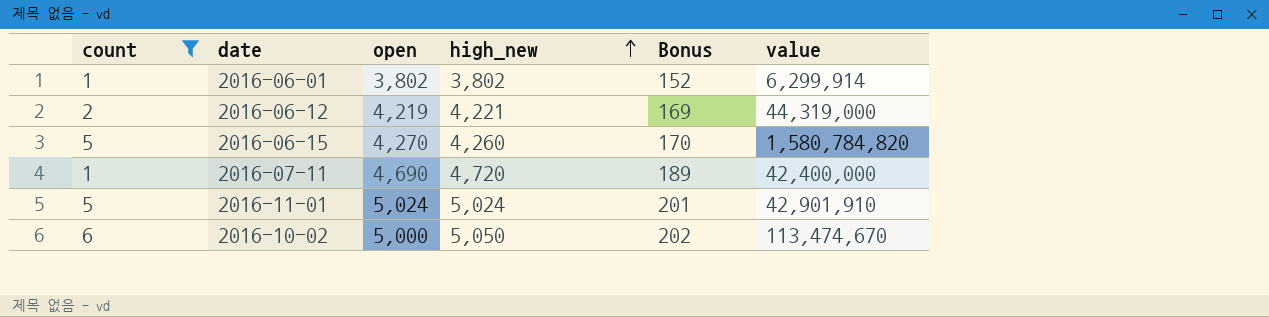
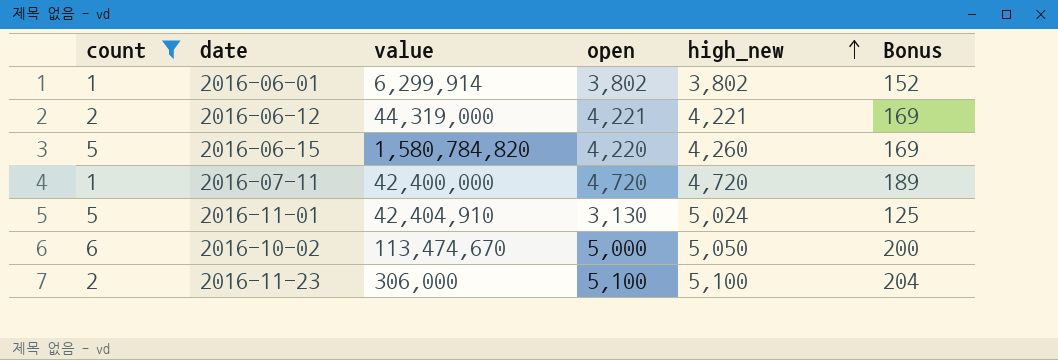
column value | position: 6 -> 3
column Bonus | formula: [high_new] * 0.04 -> [open] * 0.04
2016-06-12 | open: 4,219 -> 4,221
2016-06-15 | open: 4,270 -> 4,220
2016-07-11 | open: 4,690 -> 4,720
2016-11-01 | value: 42,901,910 -> 42,404,910
2016-11-01 | open: 5,024 -> 3,130
row 2016-11-23: none -> 2 | 306,000 | 5,100 | 5,100 | 204

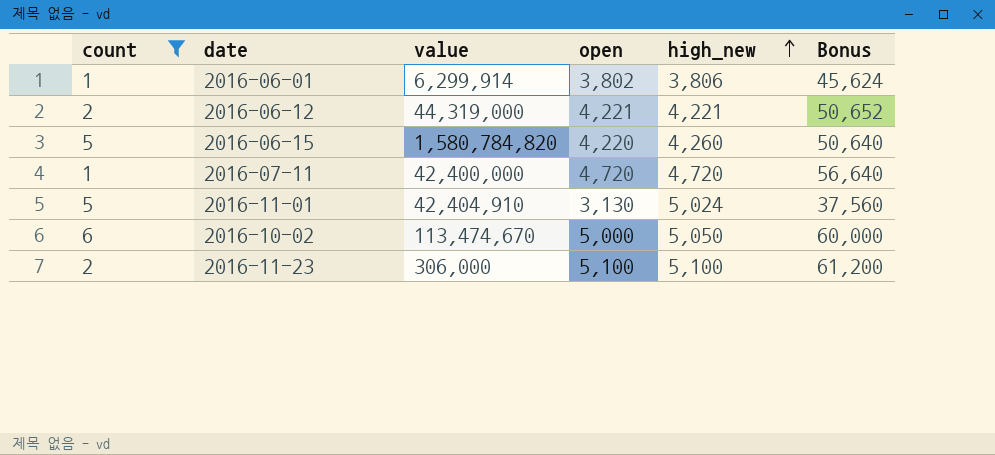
column Bonus | formula: [open] * 0.04 -> [open] * 12
2016-06-01 | high_new: 3,802 -> 3,806

